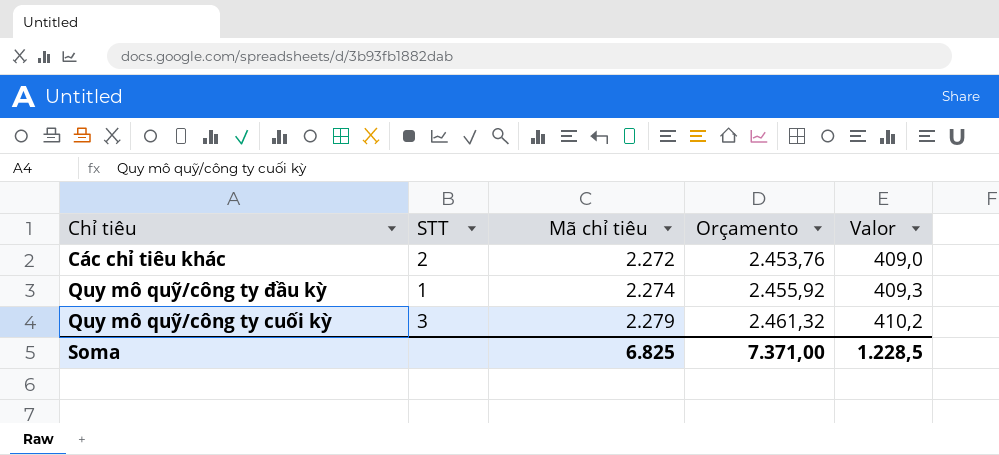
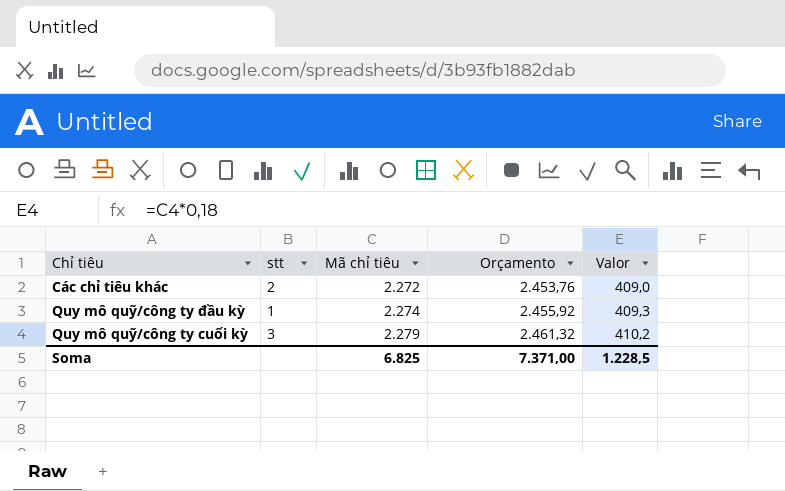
column name: STT -> stt

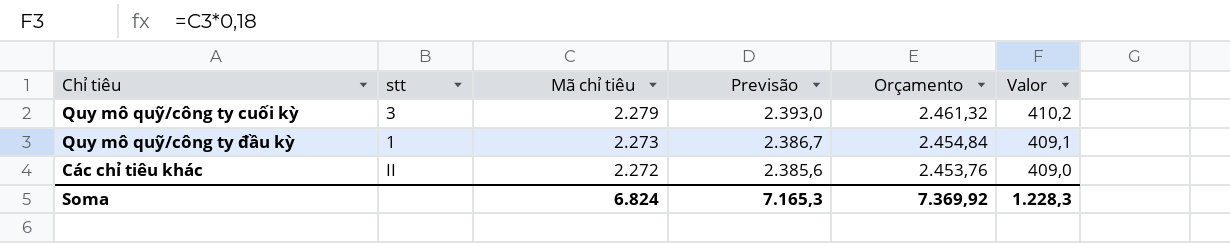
row order: Mã chỉ tiêu ascending -> Mã chỉ tiêu descending
column Previsão | formula: none -> [Mã chỉ tiêu] * 1,05
Quy mô quỹ/công ty đầu kỳ | Mã chỉ tiêu: 2.274 -> 2.273
Quy mô quỹ/công ty đầu kỳ | Orçamento: 2.455,92 -> 2.454,84
Quy mô quỹ/công ty đầu kỳ | Valor: 409,3 -> 409,1
Các chỉ tiêu khác | stt: 2 -> II
Soma | Mã chỉ tiêu: 6.825 -> 6.824
Soma | Orçamento: 7.371,00 -> 7.369,92
Soma | Valor: 1.228,5 -> 1.228,3

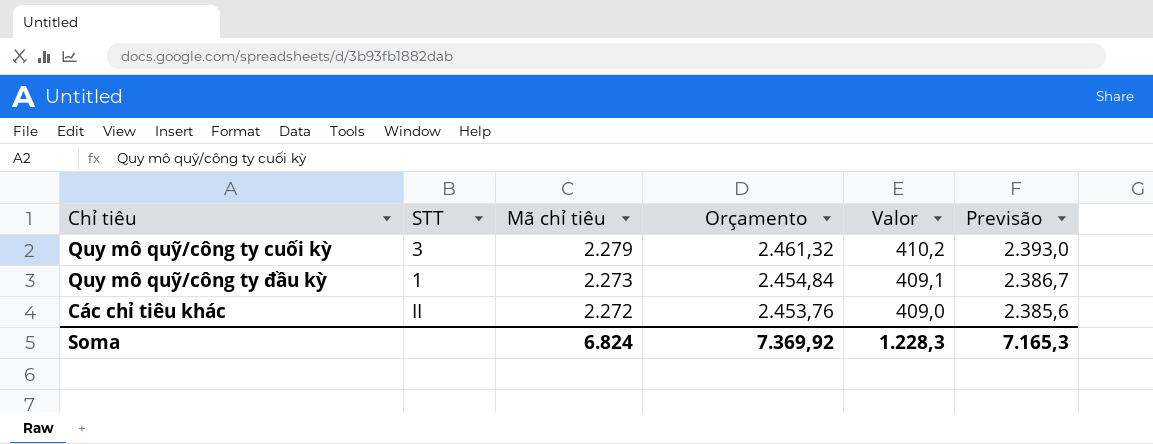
column name: stt -> STT
column Previsão | position: 4 -> 6

